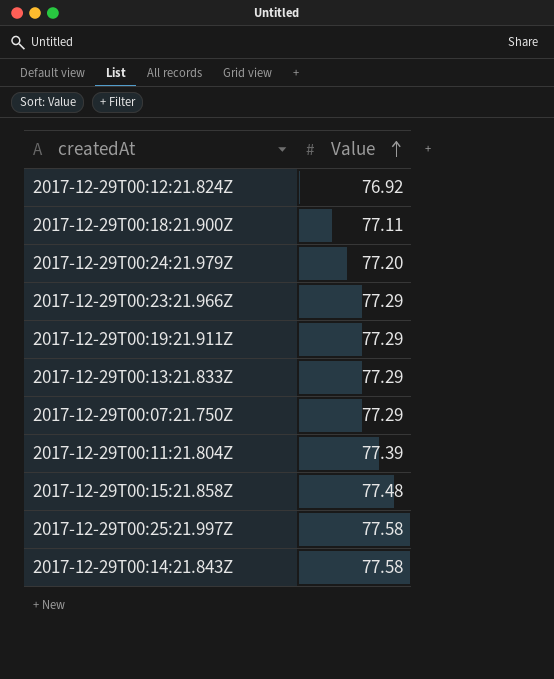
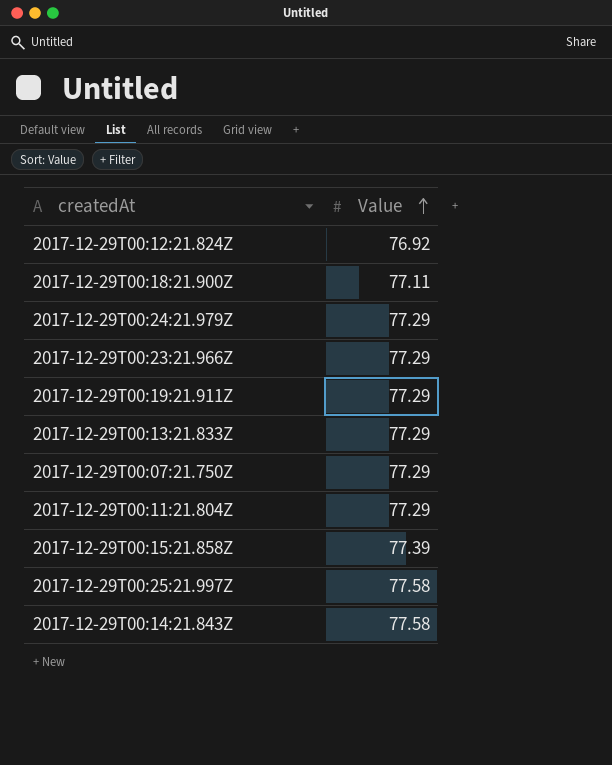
2017-12-29T00:24:21.979Z | Value: 77.20 -> 77.29
2017-12-29T00:11:21.804Z | Value: 77.39 -> 77.29
2017-12-29T00:15:21.858Z | Value: 77.48 -> 77.39

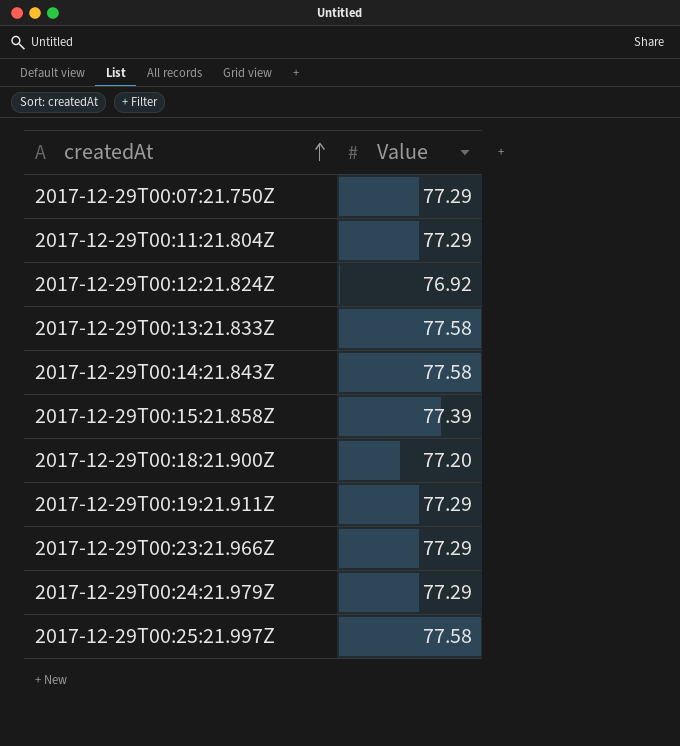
row order: Value ascending -> createdAt ascending
2017-12-29T00:13:21.833Z | Value: 77.29 -> 77.58
2017-12-29T00:18:21.900Z | Value: 77.11 -> 77.20

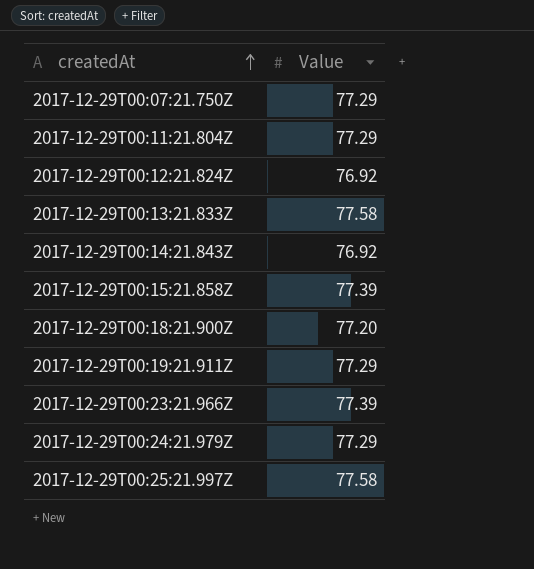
2017-12-29T00:14:21.843Z | Value: 77.58 -> 76.92
2017-12-29T00:23:21.966Z | Value: 77.29 -> 77.39

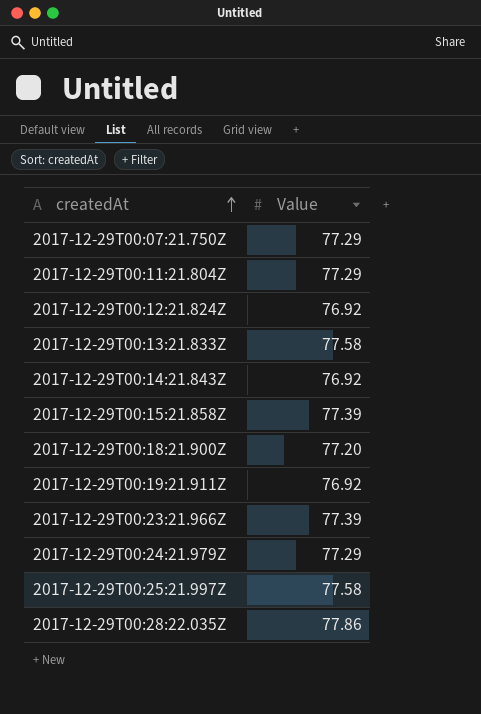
2017-12-29T00:19:21.911Z | Value: 77.29 -> 76.92
row 2017-12-29T00:28:22.035Z: none -> 77.86

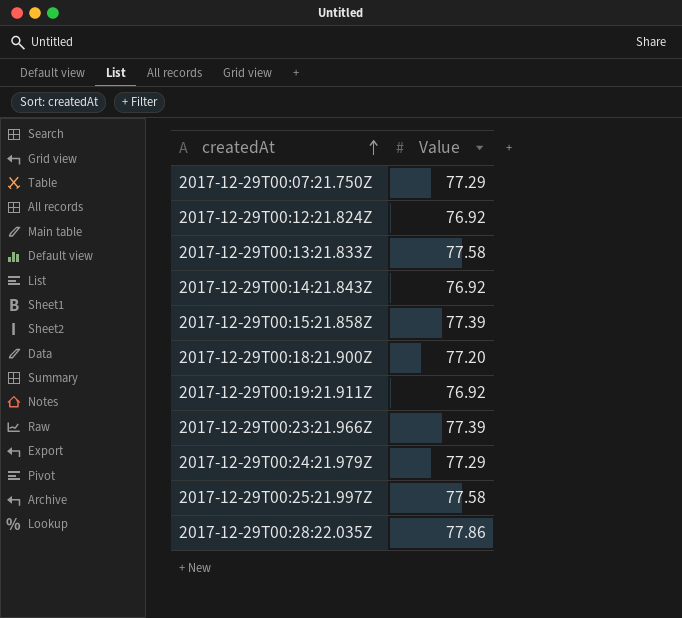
row 2017-12-29T00:11:21.804Z: 77.29 -> none

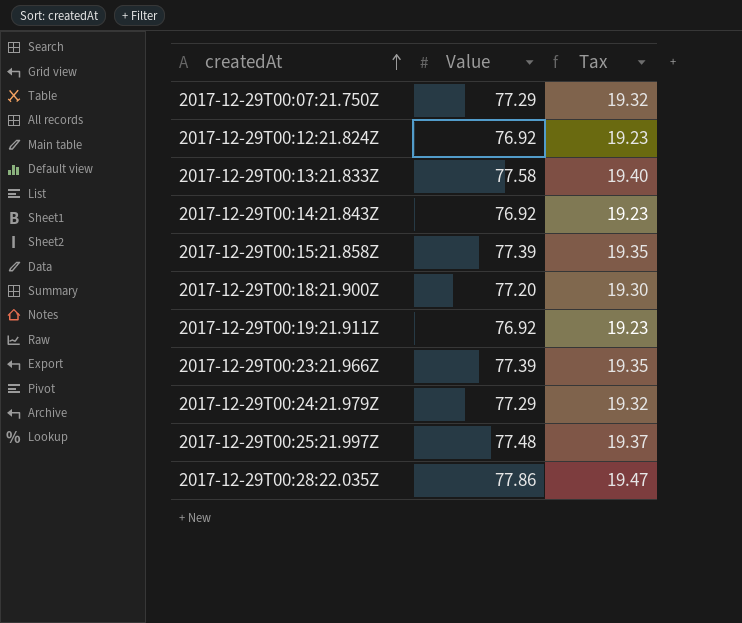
column Tax | formula: none -> [Value] * 0.25
2017-12-29T00:25:21.997Z | Value: 77.58 -> 77.48

